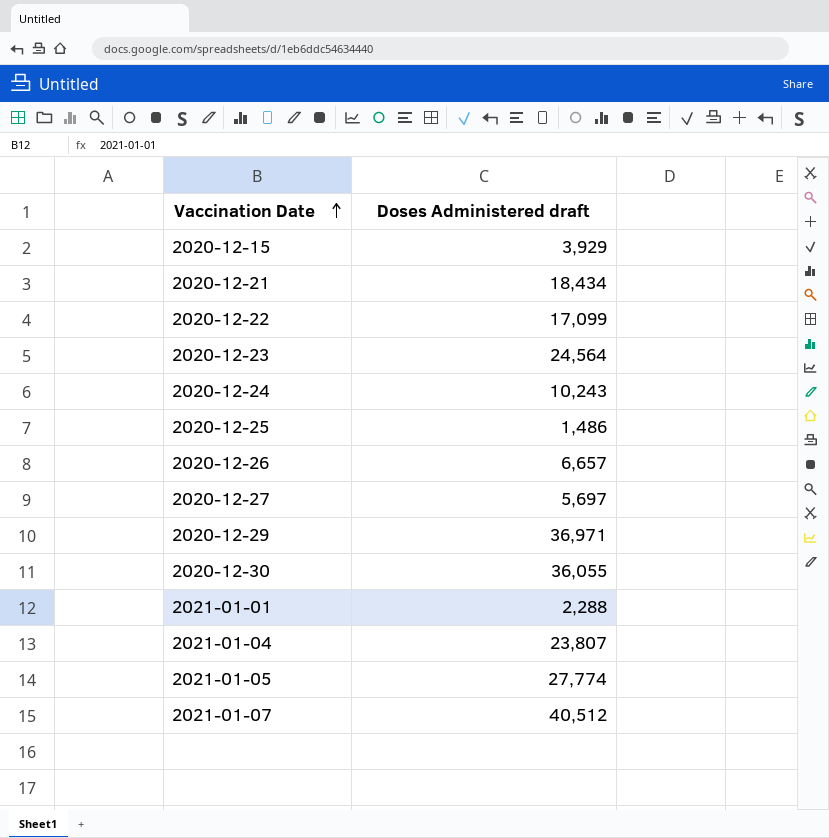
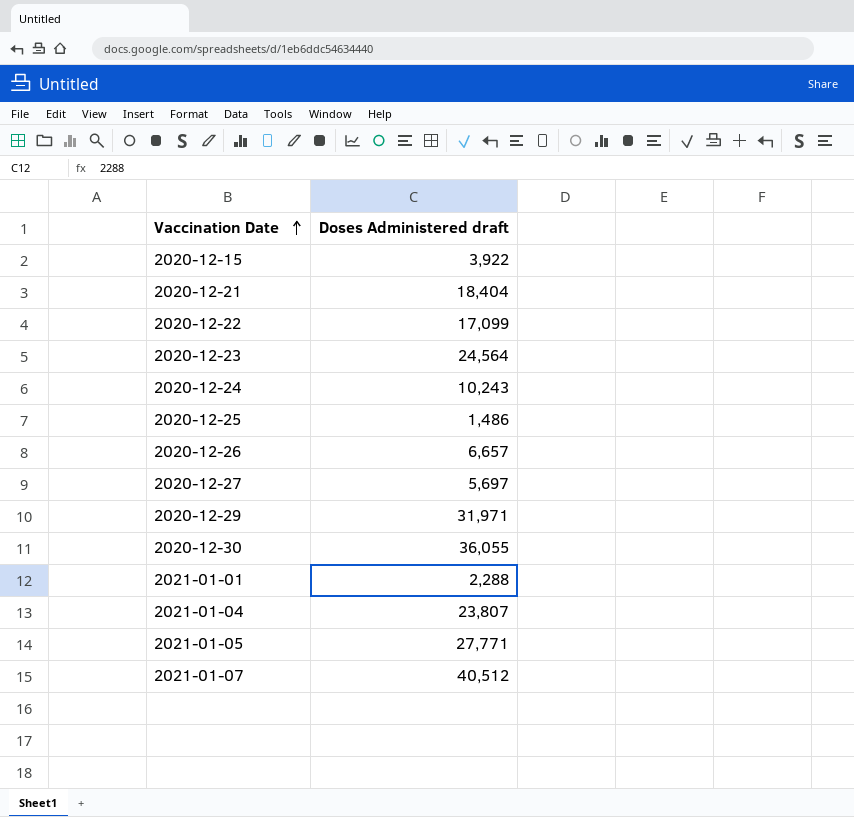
2020-12-15 | Doses Administered draft: 3,929 -> 3,922
2020-12-21 | Doses Administered draft: 18,434 -> 18,404
2020-12-29 | Doses Administered draft: 36,971 -> 31,971
2021-01-05 | Doses Administered draft: 27,774 -> 27,771

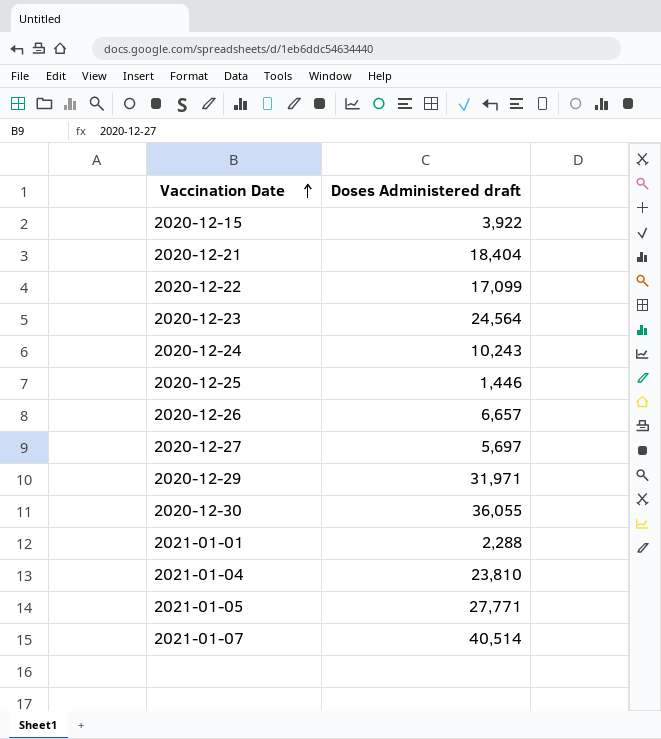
2020-12-25 | Doses Administered draft: 1,486 -> 1,446
2021-01-04 | Doses Administered draft: 23,807 -> 23,810
2021-01-07 | Doses Administered draft: 40,512 -> 40,514

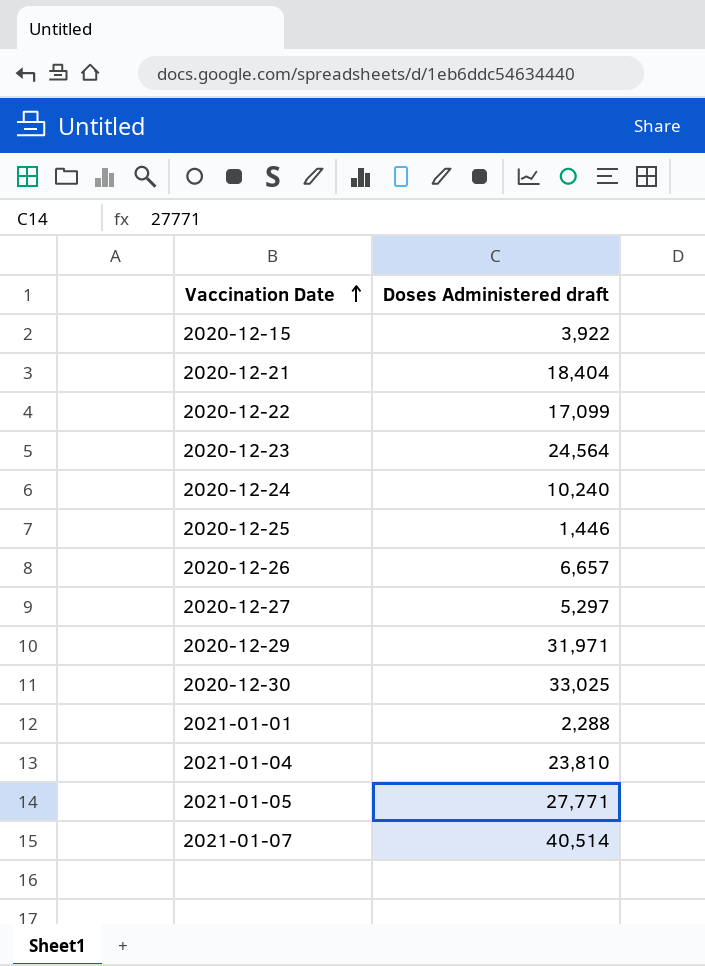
2020-12-24 | Doses Administered draft: 10,243 -> 10,240
2020-12-27 | Doses Administered draft: 5,697 -> 5,297
2020-12-30 | Doses Administered draft: 36,055 -> 33,025

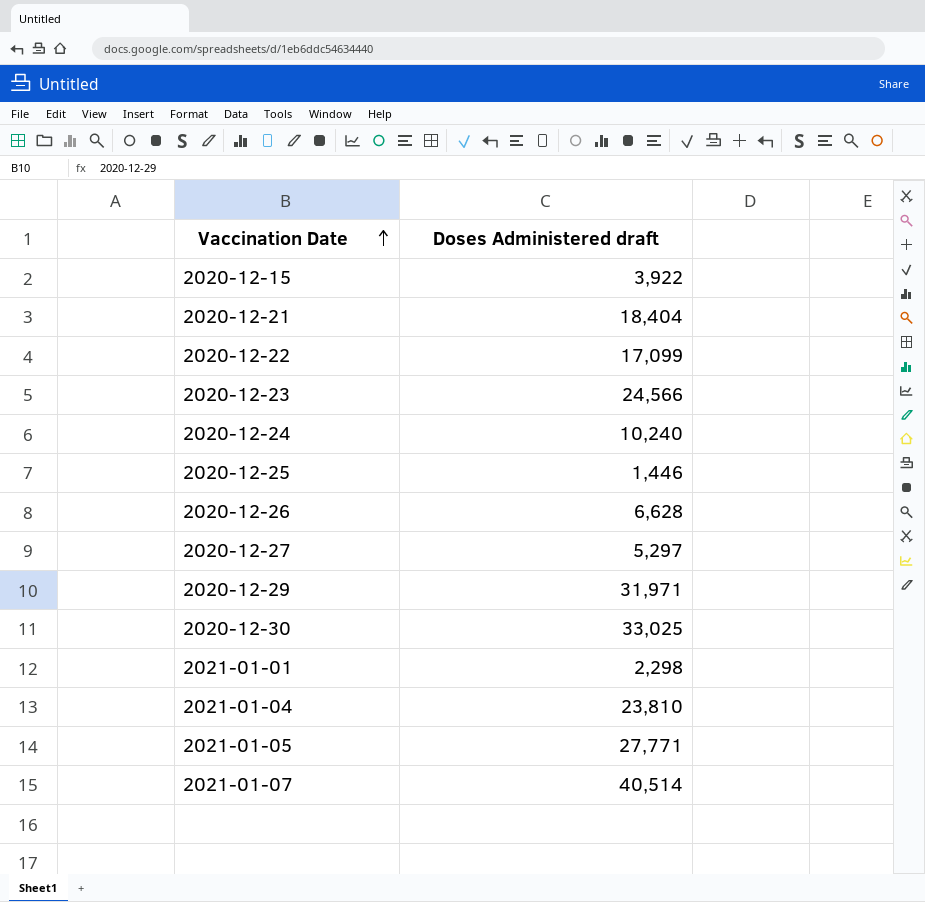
2020-12-23 | Doses Administered draft: 24,564 -> 24,566
2020-12-26 | Doses Administered draft: 6,657 -> 6,628
2021-01-01 | Doses Administered draft: 2,288 -> 2,298

